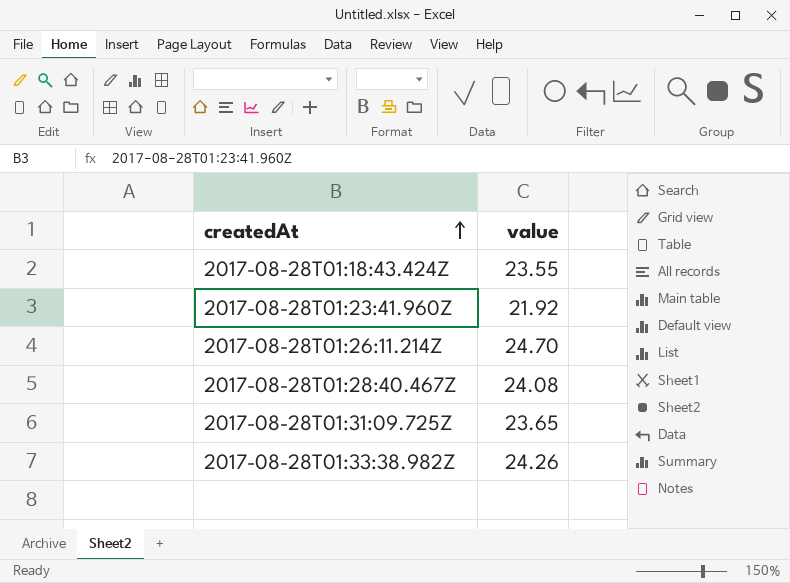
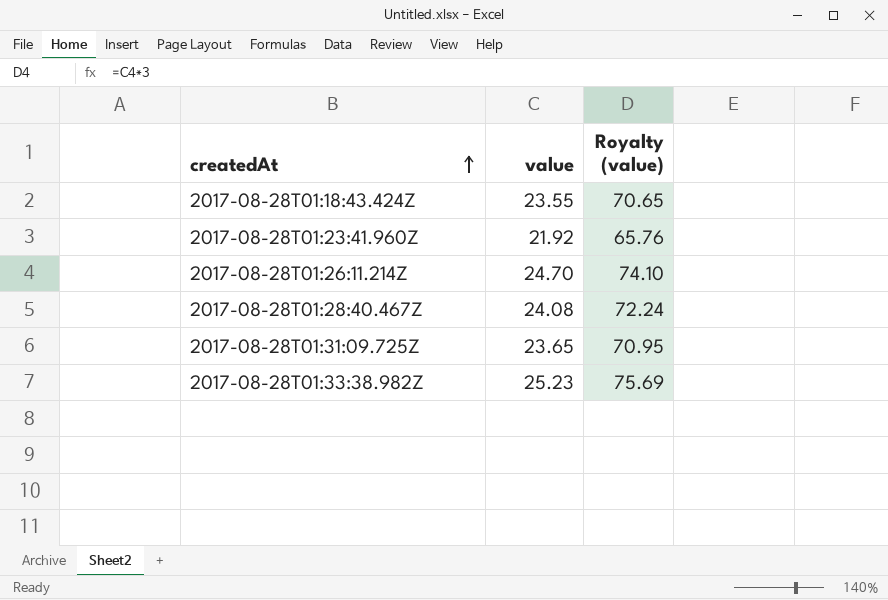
column Royalty (value) | formula: none -> [value] * 3
2017-08-28T01:33:38.982Z | value: 24.26 -> 25.23

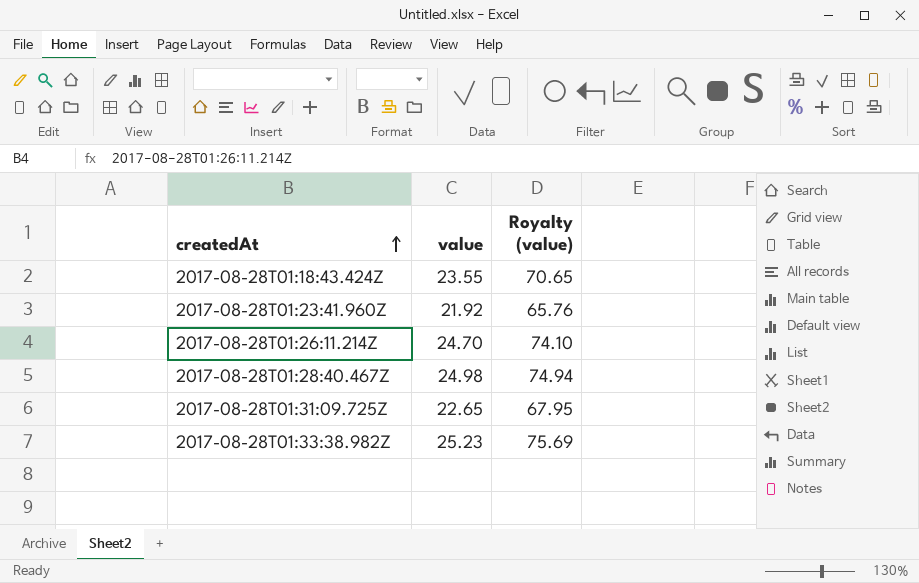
2017-08-28T01:28:40.467Z | value: 24.08 -> 24.98
2017-08-28T01:28:40.467Z | Royalty (value): 72.24 -> 74.94
2017-08-28T01:31:09.725Z | value: 23.65 -> 22.65
2017-08-28T01:31:09.725Z | Royalty (value): 70.95 -> 67.95

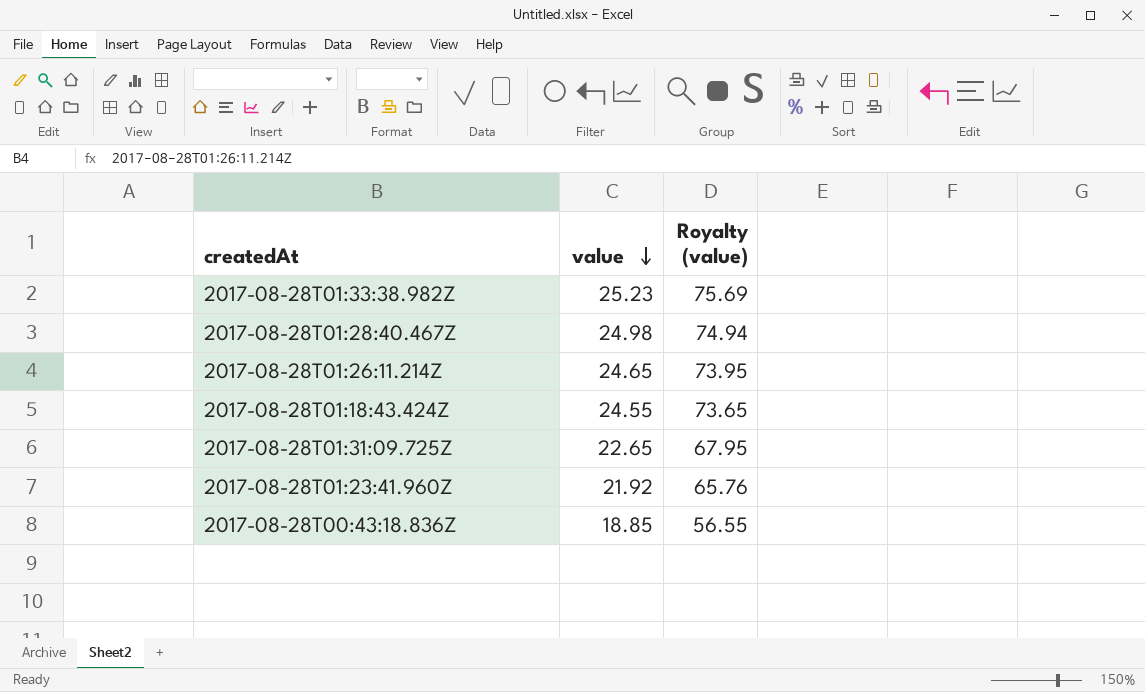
row order: createdAt ascending -> value descending
2017-08-28T01:26:11.214Z | value: 24.70 -> 24.65
2017-08-28T01:26:11.214Z | Royalty (value): 74.10 -> 73.95
2017-08-28T01:18:43.424Z | value: 23.55 -> 24.55
2017-08-28T01:18:43.424Z | Royalty (value): 70.65 -> 73.65
row 2017-08-28T00:43:18.836Z: none -> 18.85 | 56.55

